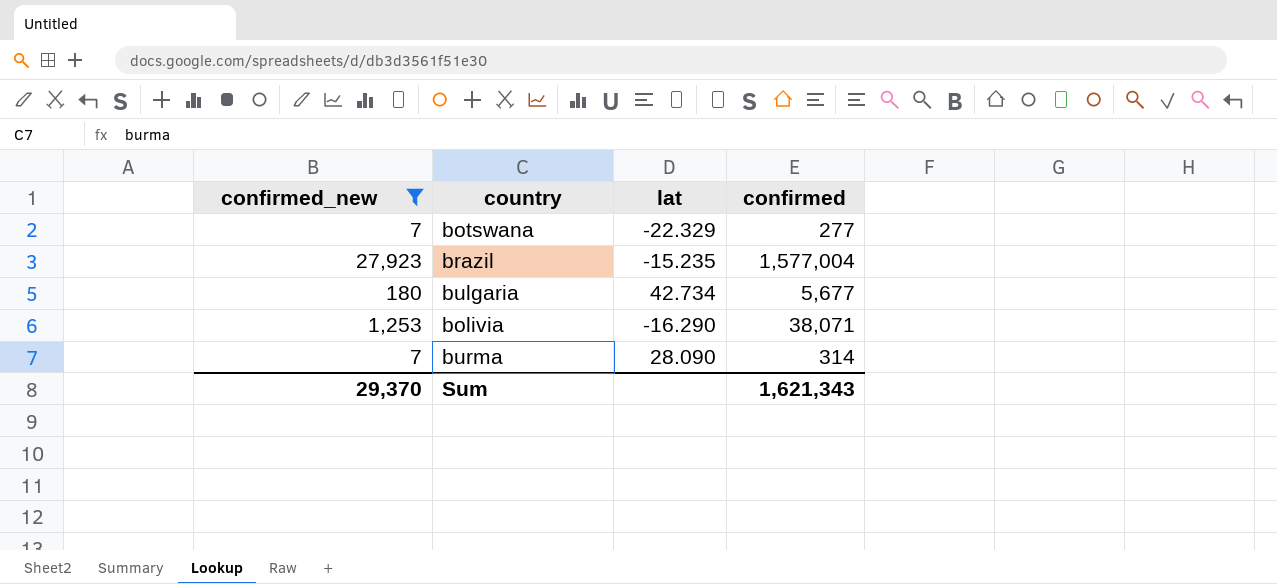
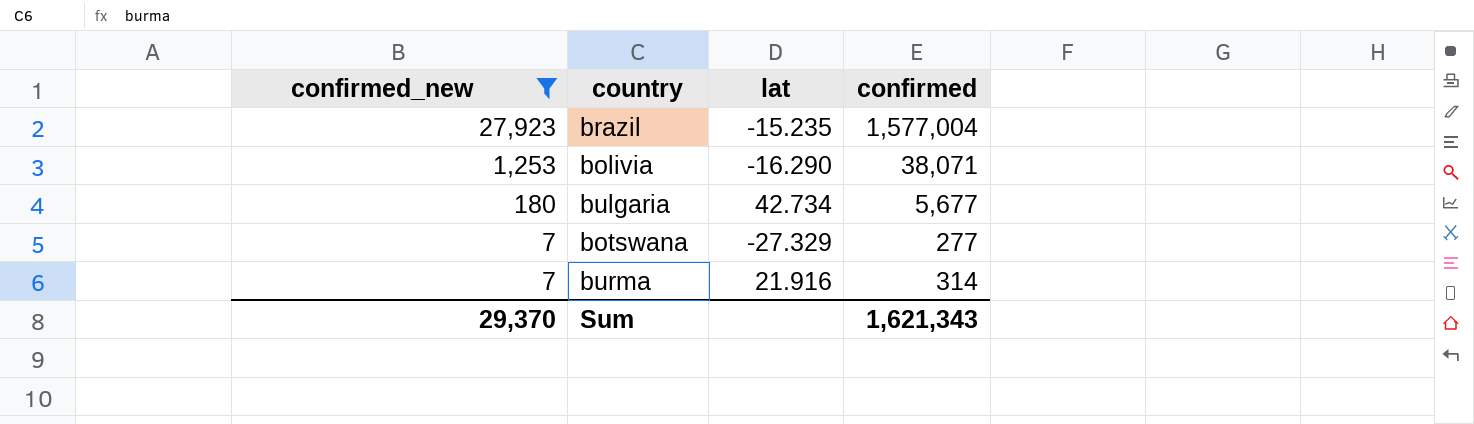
row order: none -> confirmed_new descending
botswana | lat: -22.329 -> -27.329
burma | lat: 28.090 -> 21.916

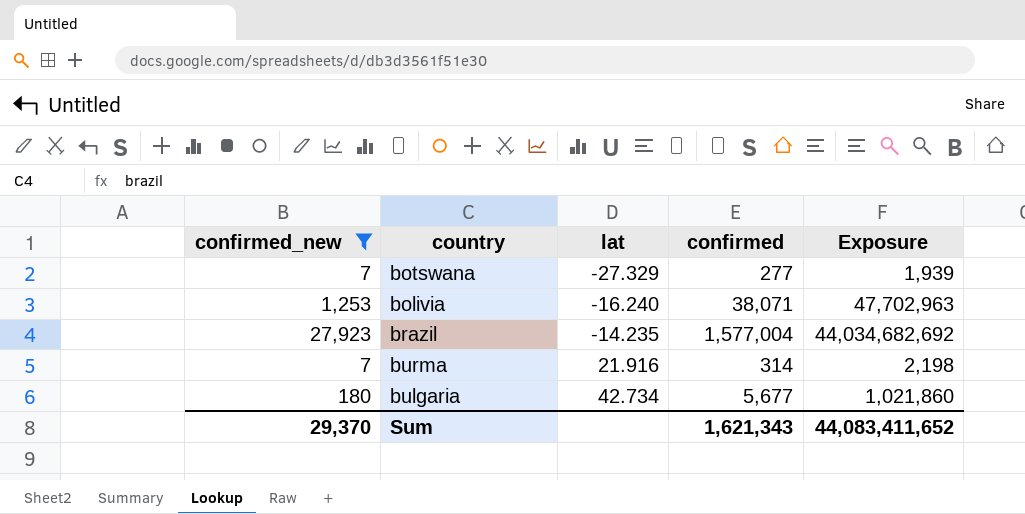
row order: confirmed_new descending -> lat ascending
column Exposure | formula: none -> [confirmed_new] * [confirmed]
bolivia | lat: -16.290 -> -16.240
brazil | lat: -15.235 -> -14.235

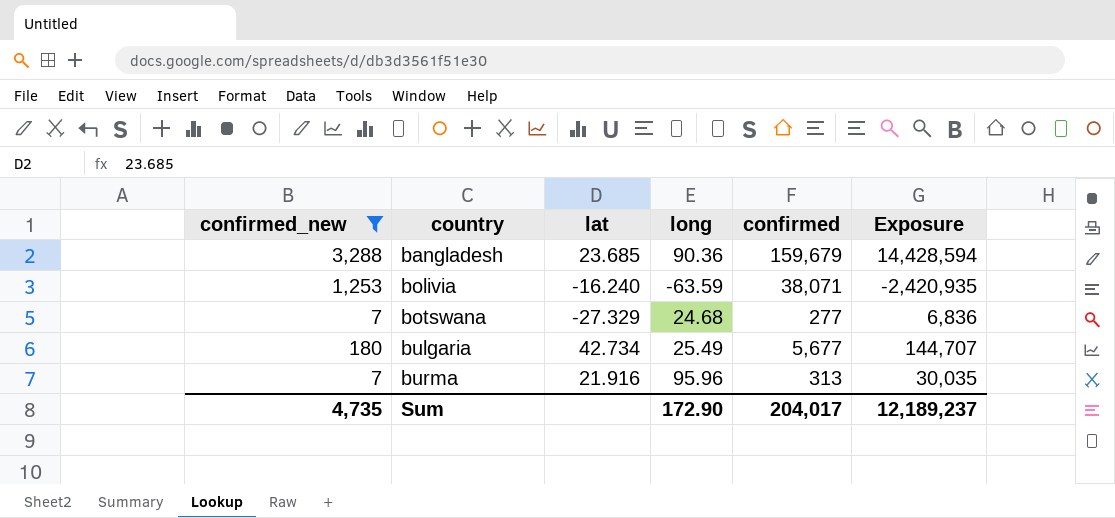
row order: lat ascending -> country ascending
column long | position: none -> 4
column Exposure | formula: [confirmed_new] * [confirmed] -> [long] * [confirmed]
row brazil: 27,923 | -14.235 | 1,577,004 | 44,034,682,692 -> none
row bangladesh: none -> 3,288 | 23.685 | 90.36 | 159,679 | 14,428,594
burma | confirmed: 314 -> 313
Sum | confirmed_new: 29,370 -> 4,735
Sum | confirmed: 1,621,343 -> 204,017
Sum | Exposure: 44,083,411,652 -> 12,189,237

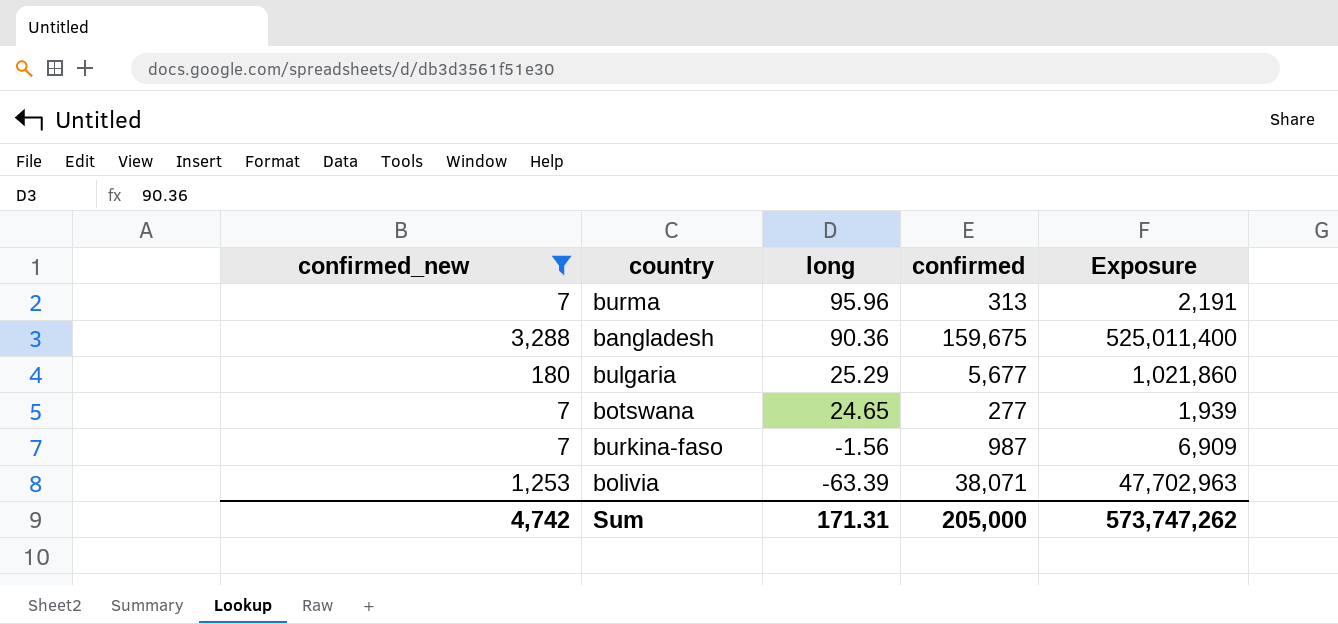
row order: country ascending -> long descending
column lat | position: 3 -> none
column Exposure | formula: [long] * [confirmed] -> [confirmed_new] * [confirmed]
bangladesh | confirmed: 159,679 -> 159,675
bulgaria | long: 25.49 -> 25.29
botswana | long: 24.68 -> 24.65
row burkina-faso: none -> 7 | -1.56 | 987 | 6,909
bolivia | long: -63.59 -> -63.39
Sum | confirmed_new: 4,735 -> 4,742
Sum | long: 172.90 -> 171.31
Sum | confirmed: 204,017 -> 205,000
Sum | Exposure: 12,189,237 -> 573,747,262

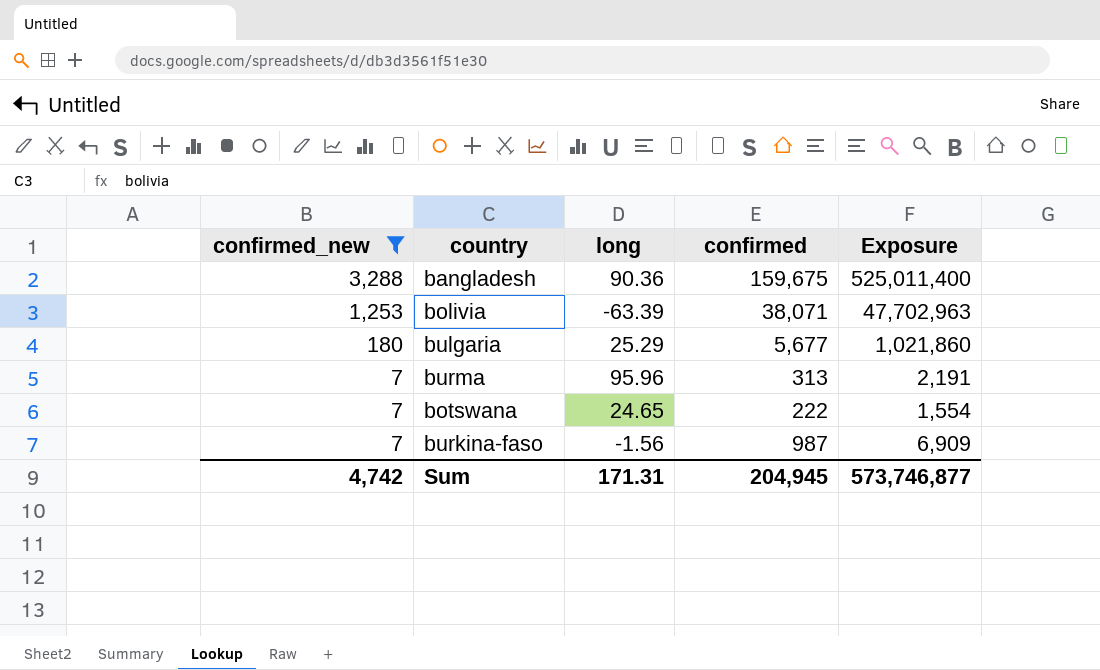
row order: long descending -> confirmed_new descending
botswana | confirmed: 277 -> 222
botswana | Exposure: 1,939 -> 1,554
Sum | confirmed: 205,000 -> 204,945
Sum | Exposure: 573,747,262 -> 573,746,877

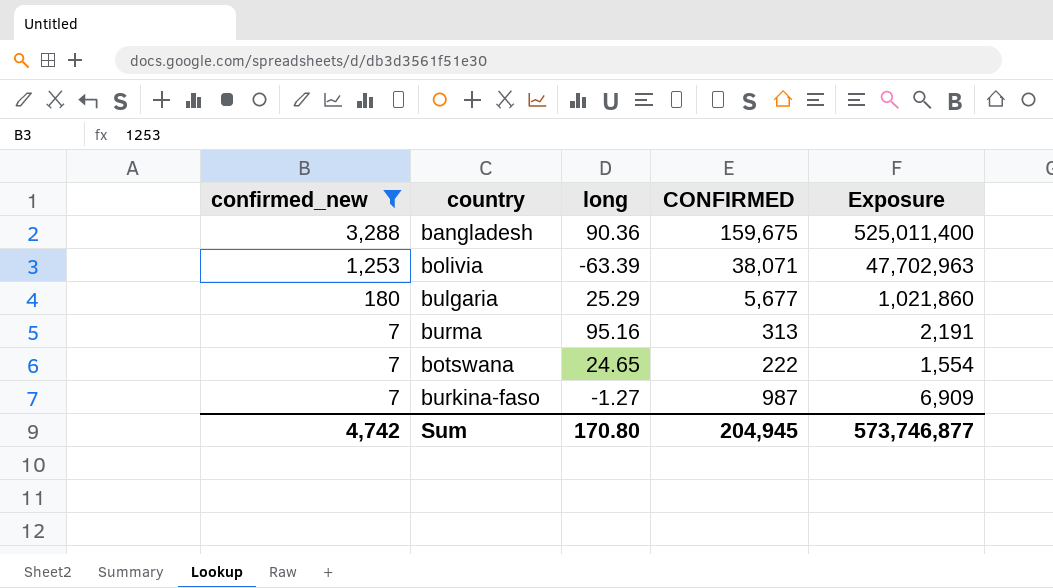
column name: confirmed -> CONFIRMED
burma | long: 95.96 -> 95.16
burkina-faso | long: -1.56 -> -1.27
Sum | long: 171.31 -> 170.80

